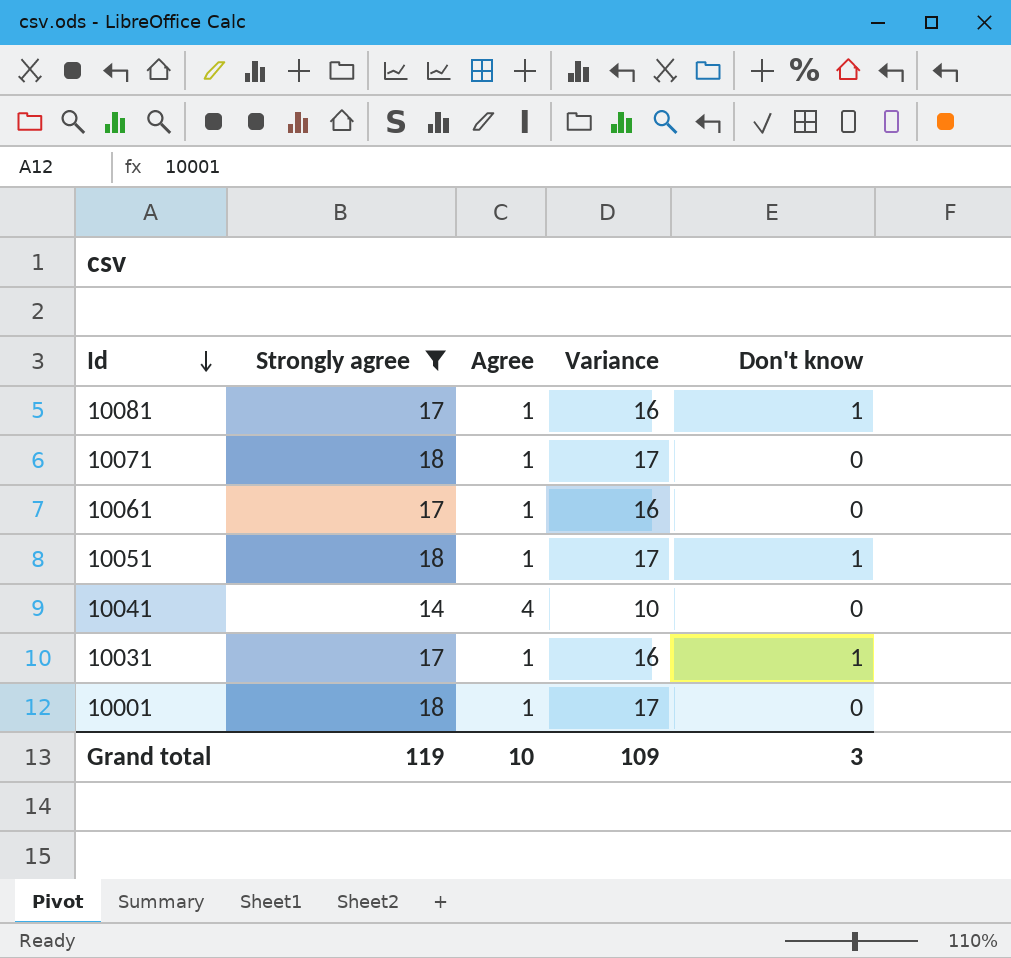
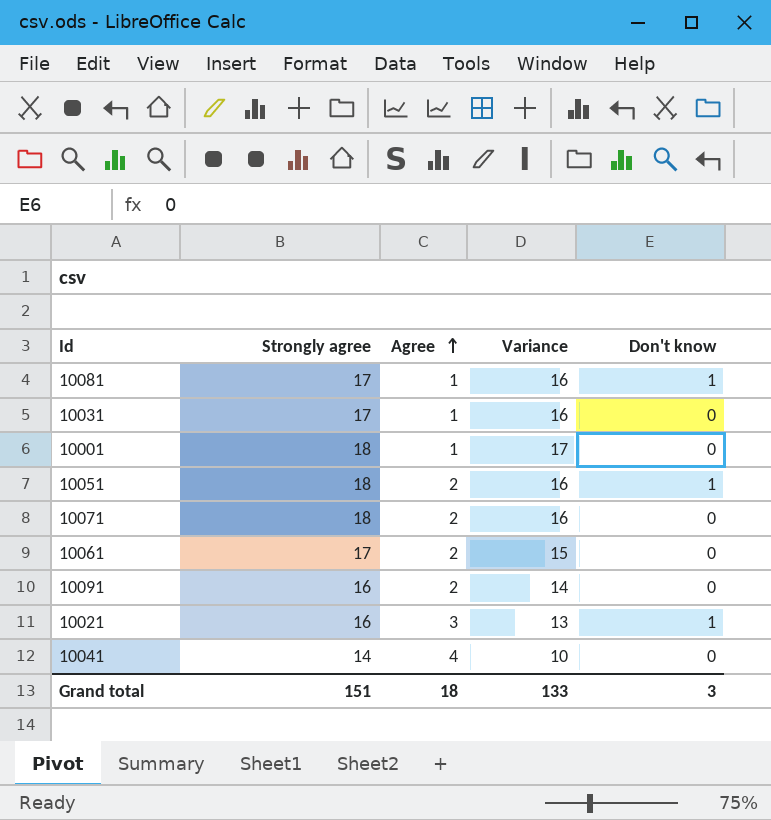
filter: Strongly agree != 16 -> none
row order: Id descending -> Agree ascending
10031 | Don't know: 1 -> 0
10051 | Agree: 1 -> 2
10051 | Variance: 17 -> 16
10071 | Agree: 1 -> 2
10071 | Variance: 17 -> 16
10061 | Agree: 1 -> 2
10061 | Variance: 16 -> 15
Grand total | Strongly agree: 119 -> 151
Grand total | Agree: 10 -> 18
Grand total | Variance: 109 -> 133

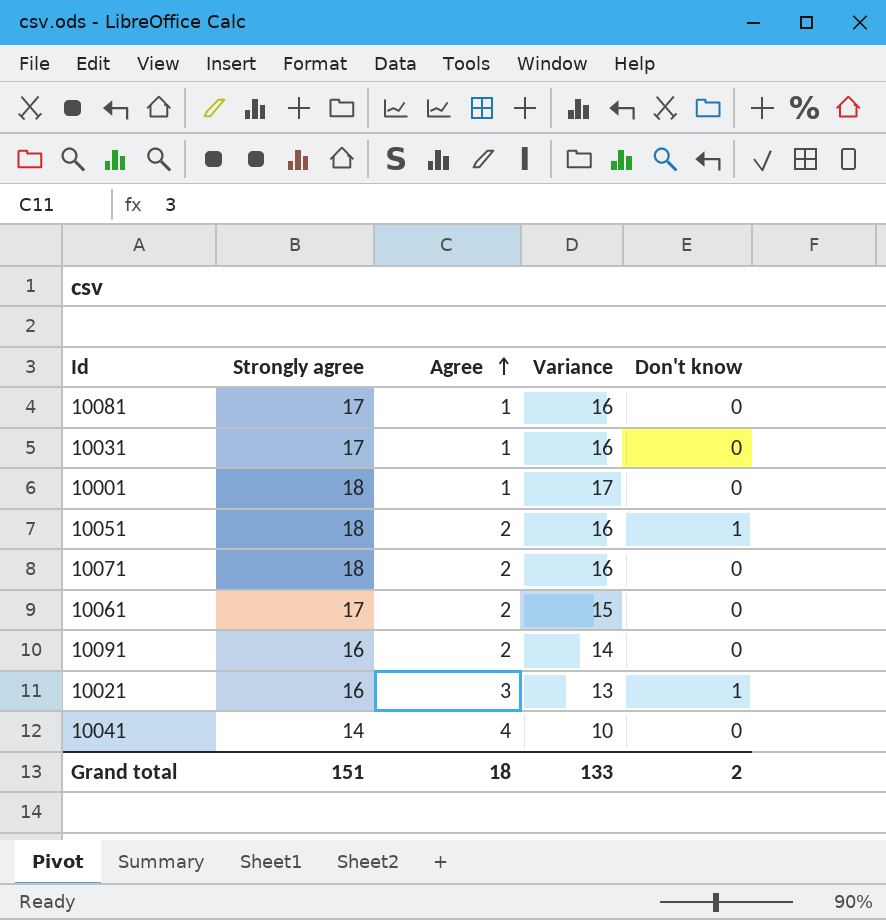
10081 | Don't know: 1 -> 0
Grand total | Don't know: 3 -> 2

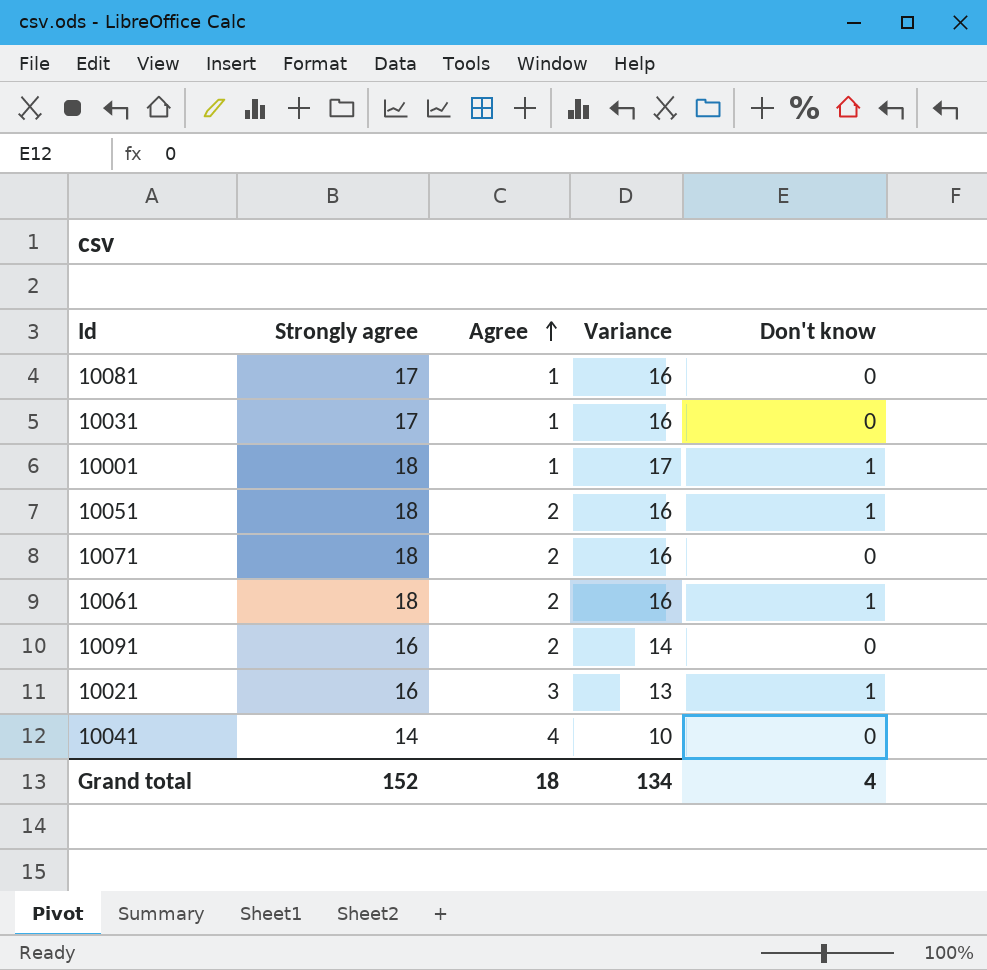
10001 | Don't know: 0 -> 1
10061 | Strongly agree: 17 -> 18
10061 | Variance: 15 -> 16
10061 | Don't know: 0 -> 1
Grand total | Strongly agree: 151 -> 152
Grand total | Variance: 133 -> 134
Grand total | Don't know: 2 -> 4

